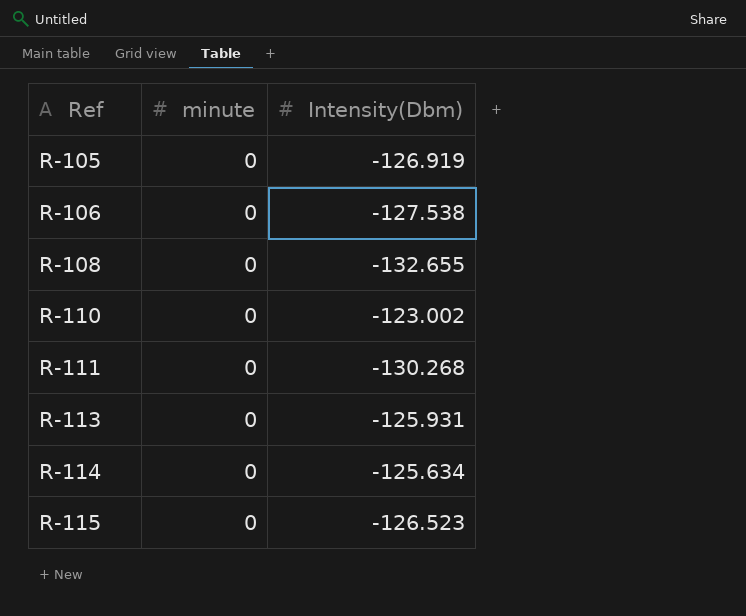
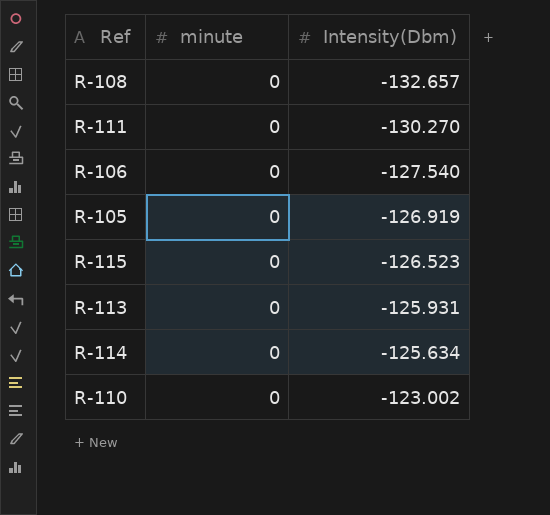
row order: Ref ascending -> Intensity(Dbm) ascending
R-108 | Intensity(Dbm): -132.655 -> -132.657
R-111 | Intensity(Dbm): -130.268 -> -130.270
R-106 | Intensity(Dbm): -127.538 -> -127.540

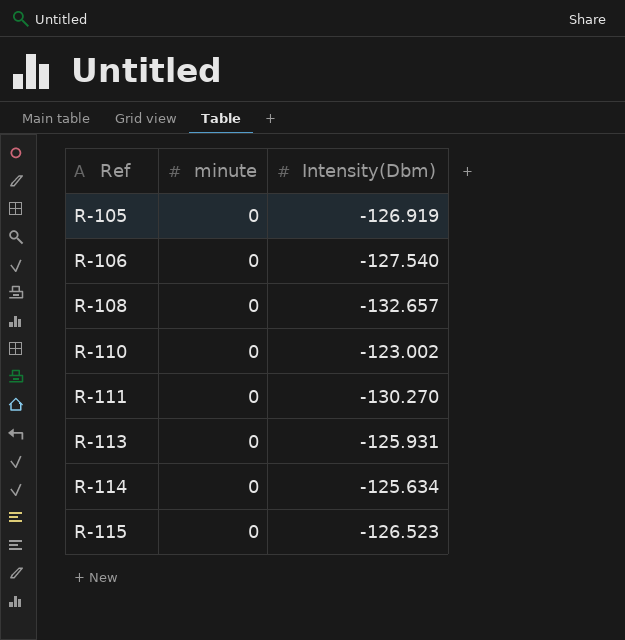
row order: Intensity(Dbm) ascending -> Ref ascending

